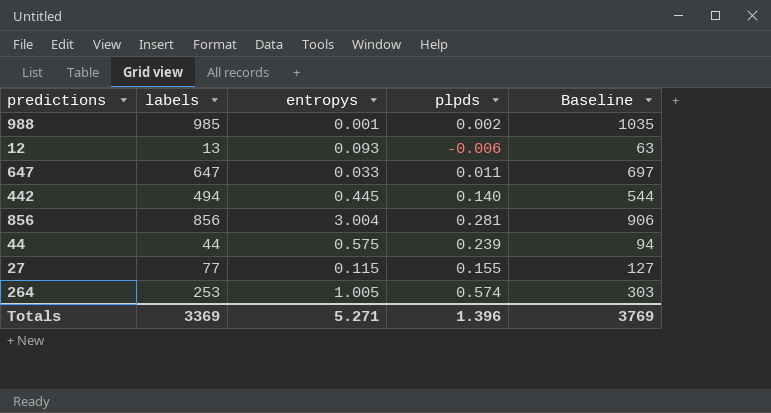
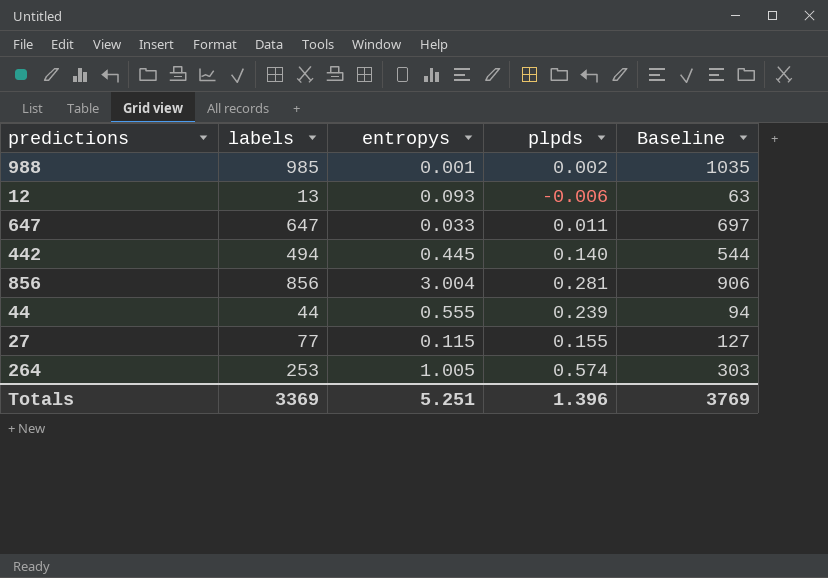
44 | entropys: 0.575 -> 0.555
Totals | entropys: 5.271 -> 5.251

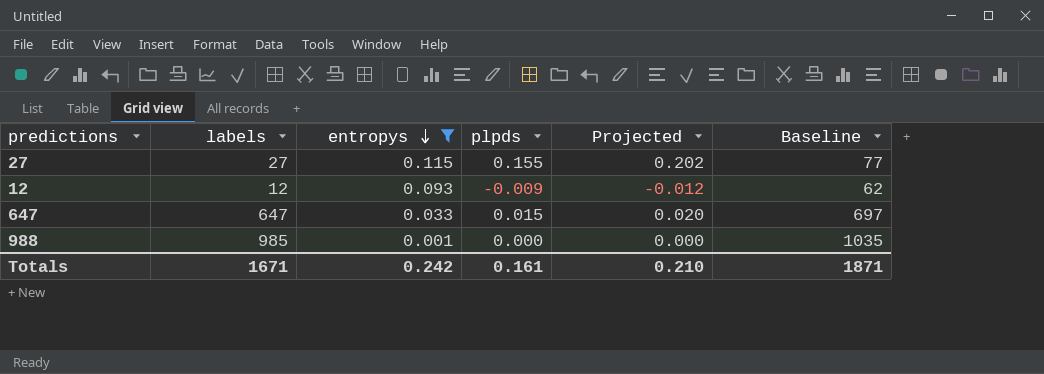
filter: none -> entropys <= 0.115
row order: none -> entropys descending
column Projected | formula: none -> [plpds] * 1.3
27 | labels: 77 -> 27
27 | Baseline: 127 -> 77
12 | labels: 13 -> 12
12 | plpds: -0.006 -> -0.009
12 | Baseline: 63 -> 62
647 | plpds: 0.011 -> 0.015
988 | plpds: 0.002 -> 0.000
Totals | labels: 3369 -> 1671
Totals | entropys: 5.251 -> 0.242
Totals | plpds: 1.396 -> 0.161
Totals | Baseline: 3769 -> 1871

